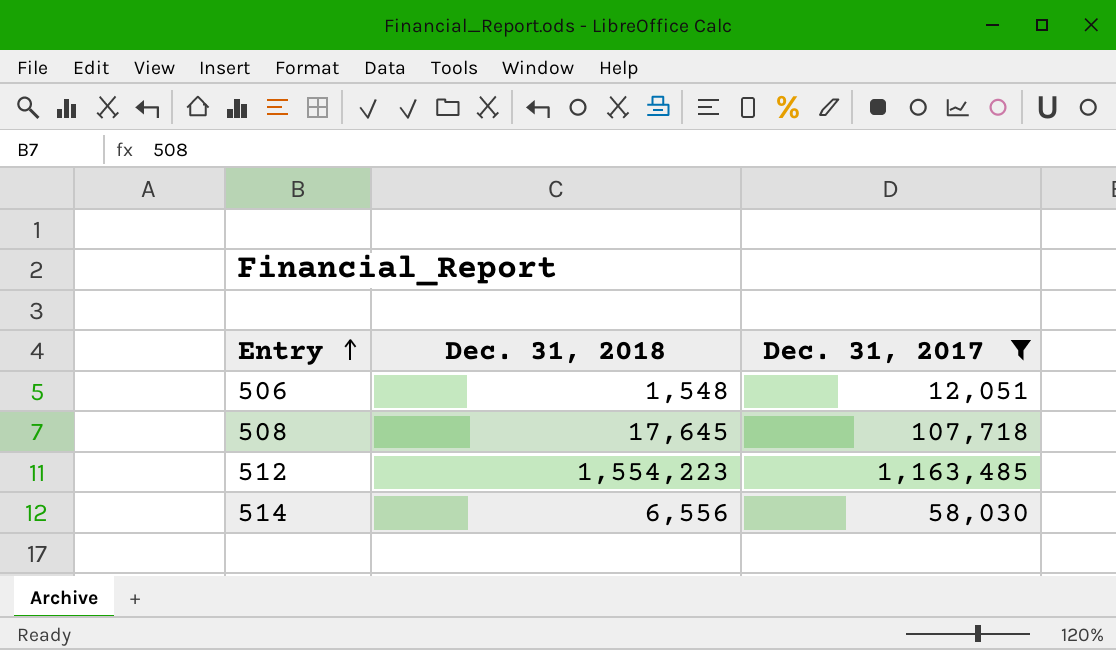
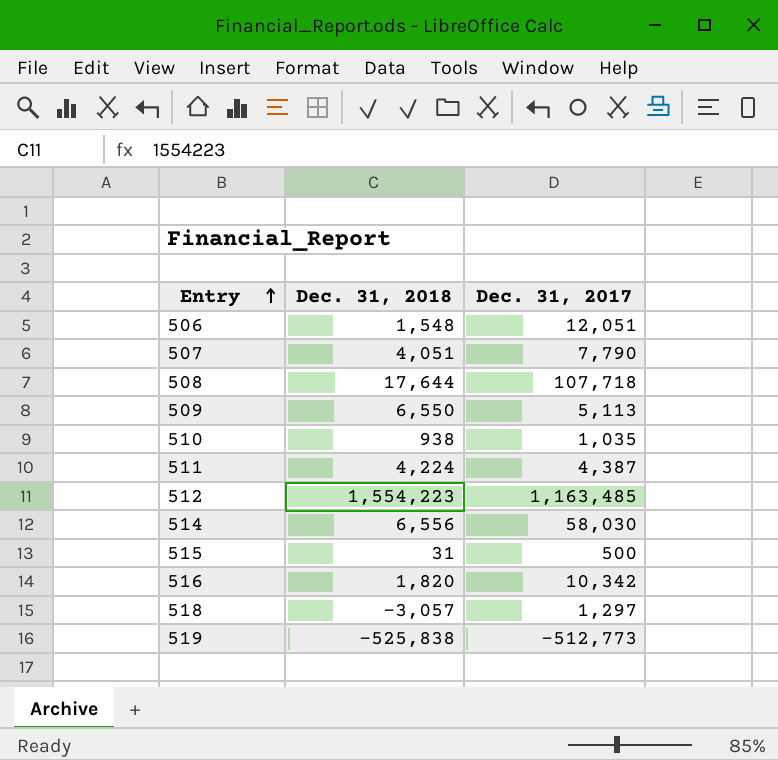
filter: Dec. 31, 2017 >= 12,051 -> none
508 | Dec. 31, 2018: 17,645 -> 17,644

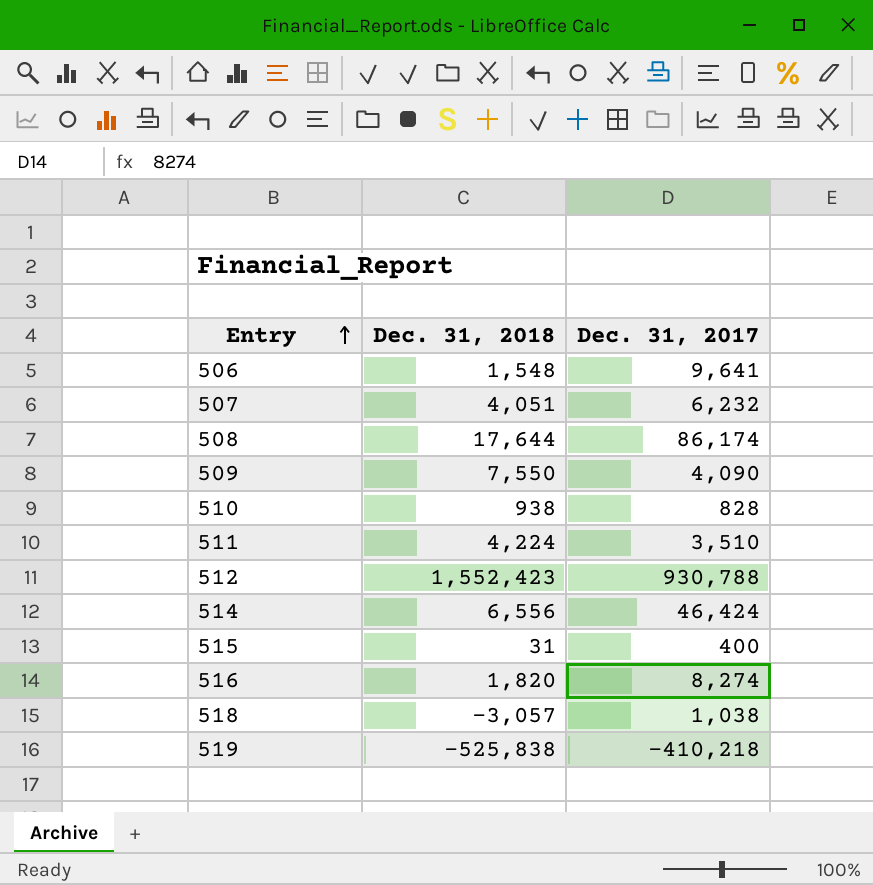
506 | Dec. 31, 2017: 12,051 -> 9,641
507 | Dec. 31, 2017: 7,790 -> 6,232
508 | Dec. 31, 2017: 107,718 -> 86,174
509 | Dec. 31, 2018: 6,550 -> 7,550
509 | Dec. 31, 2017: 5,113 -> 4,090
510 | Dec. 31, 2017: 1,035 -> 828
511 | Dec. 31, 2017: 4,387 -> 3,510
512 | Dec. 31, 2018: 1,554,223 -> 1,552,423
512 | Dec. 31, 2017: 1,163,485 -> 930,788
514 | Dec. 31, 2017: 58,030 -> 46,424
515 | Dec. 31, 2017: 500 -> 400
516 | Dec. 31, 2017: 10,342 -> 8,274
518 | Dec. 31, 2017: 1,297 -> 1,038
519 | Dec. 31, 2017: -512,773 -> -410,218

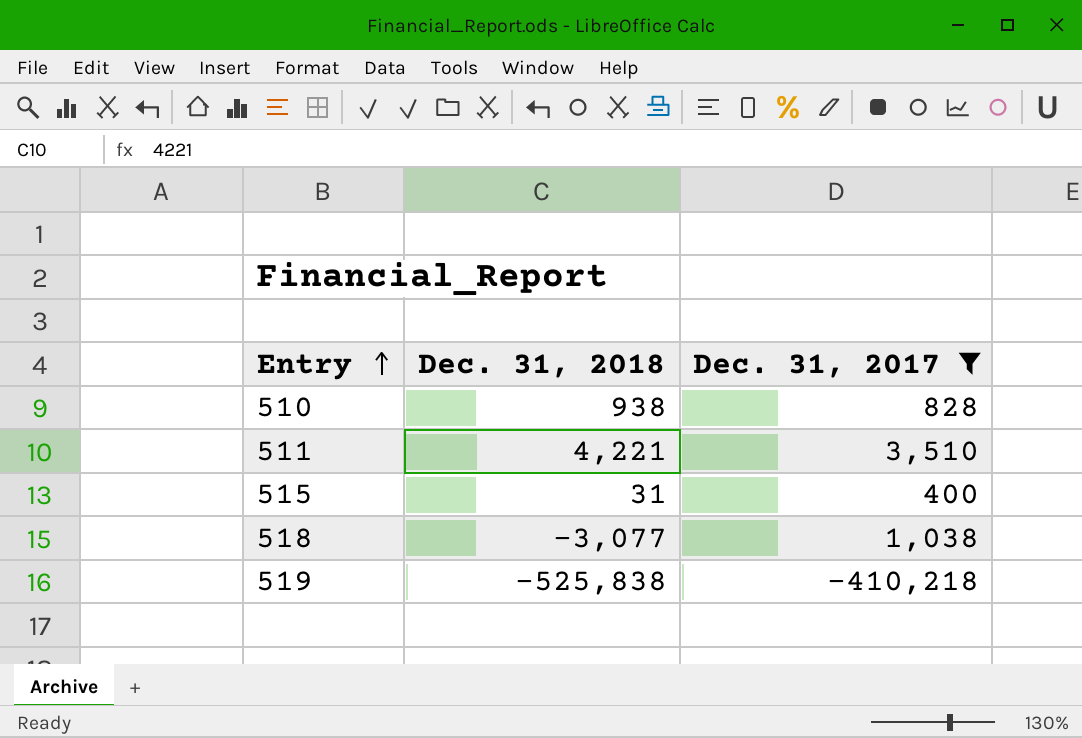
filter: none -> Dec. 31, 2017 <= 3,510
511 | Dec. 31, 2018: 4,224 -> 4,221
518 | Dec. 31, 2018: -3,057 -> -3,077

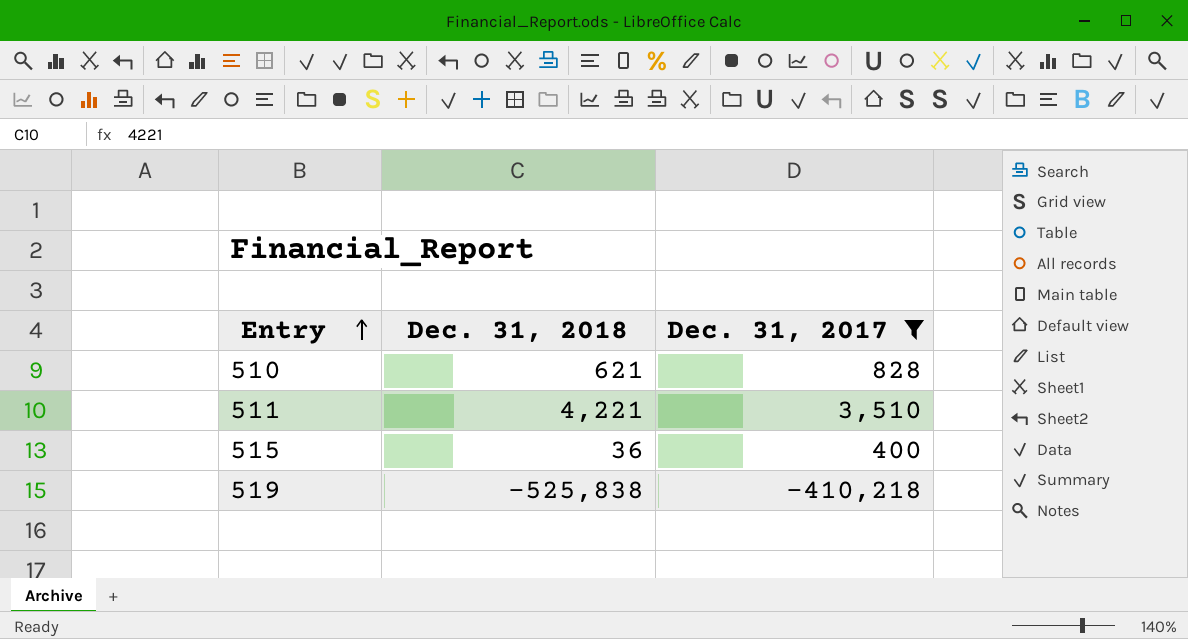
row 518: -3,077 | 1,038 -> none
510 | Dec. 31, 2018: 938 -> 621
515 | Dec. 31, 2018: 31 -> 36

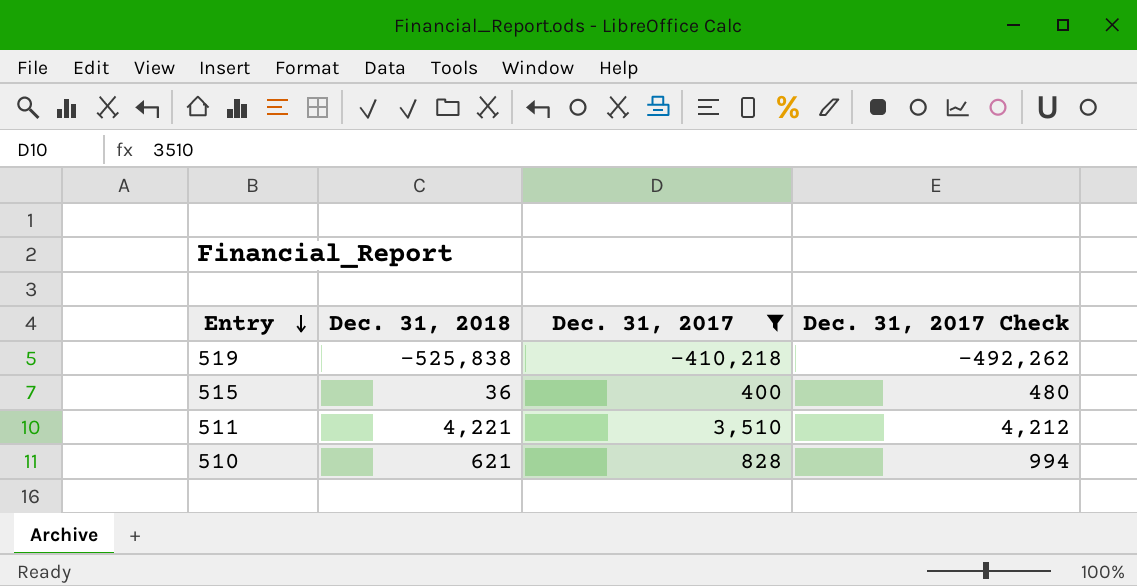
row order: Entry ascending -> Entry descending
column Dec. 31, 2017 Check | formula: none -> [Dec. 31, 2017] * 1.2

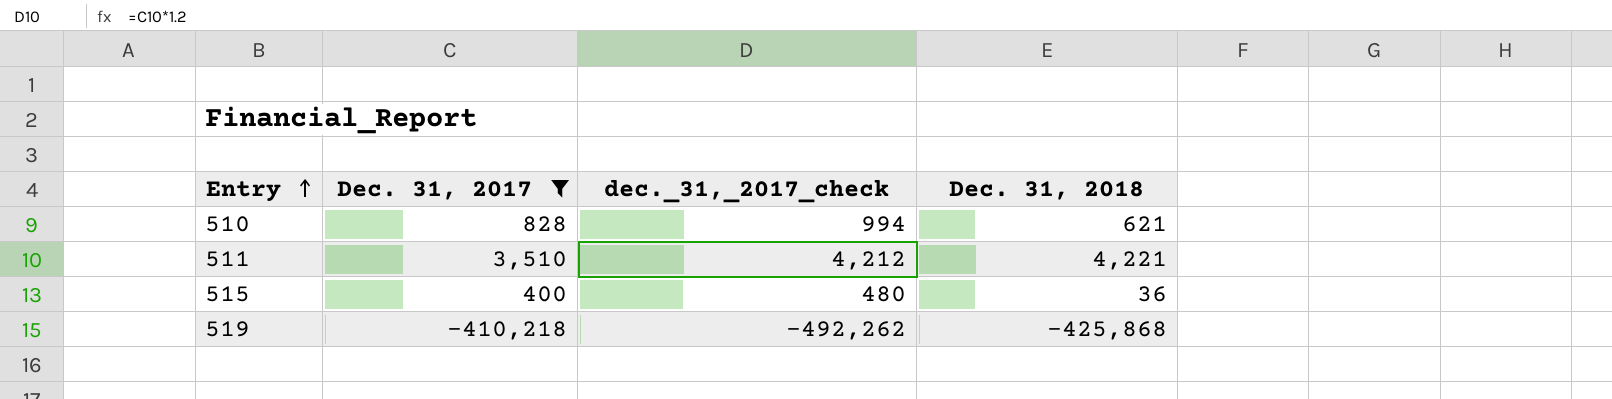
row order: Entry descending -> Entry ascending
column name: Dec. 31, 2017 Check -> dec._31,_2017_check
column Dec. 31, 2018 | position: 2 -> 4
519 | Dec. 31, 2018: -525,838 -> -425,868

